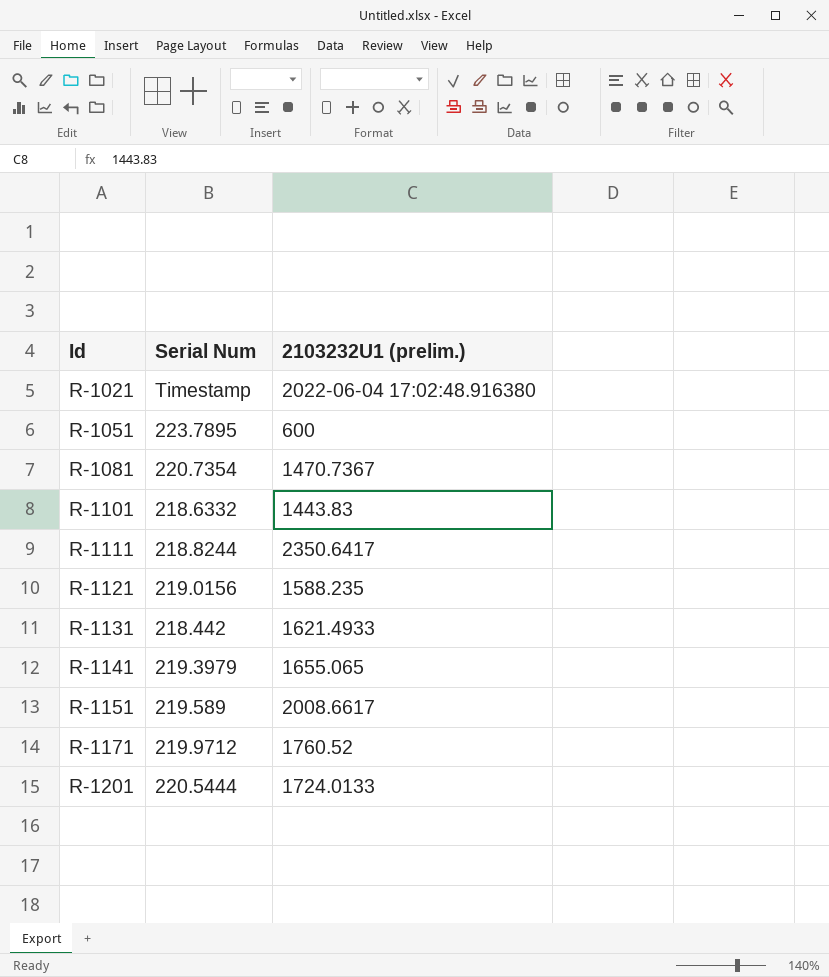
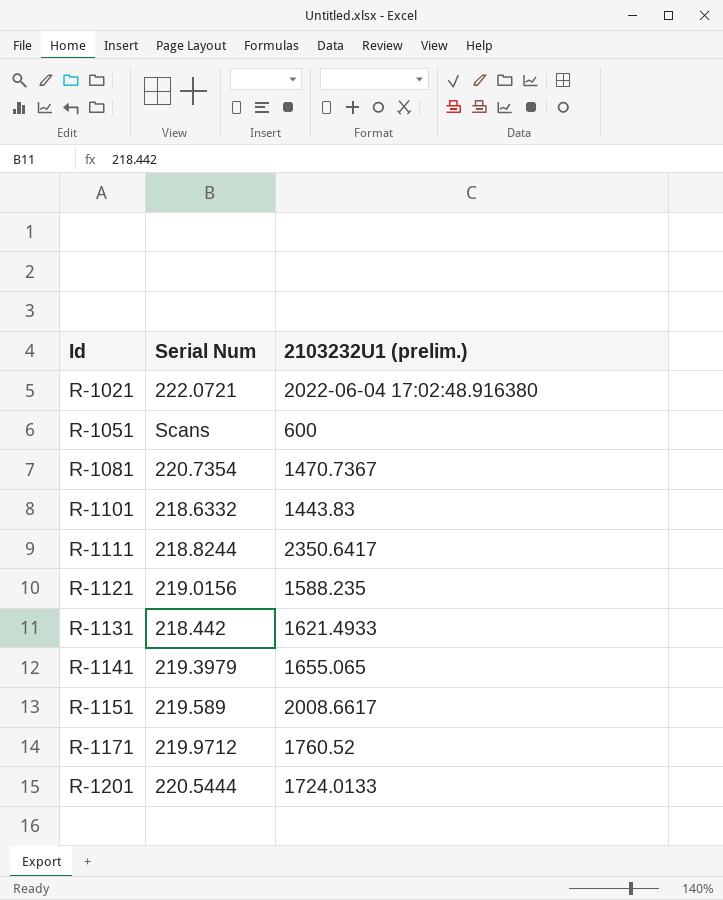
R-1021 | Serial Num: Timestamp -> 222.0721
R-1051 | Serial Num: 223.7895 -> Scans

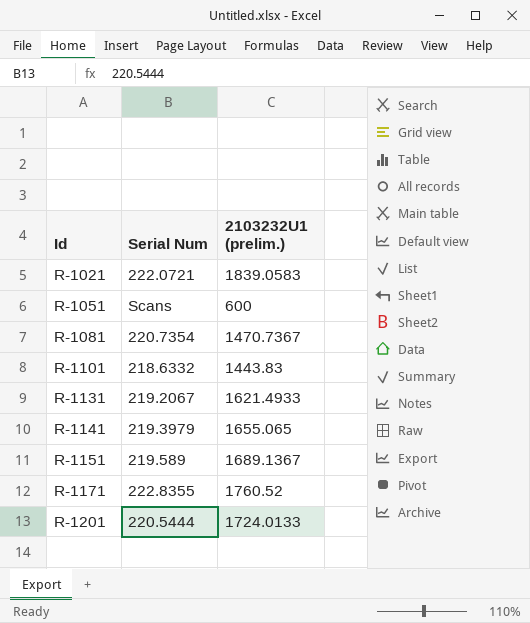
row R-1111: 218.8244 | 2350.6417 -> none
row R-1121: 219.0156 | 1588.235 -> none
R-1021 | 2103232U1 (prelim.): 2022-06-04 17:02:48.916380 -> 1839.0583
R-1131 | Serial Num: 218.442 -> 219.2067
R-1151 | 2103232U1 (prelim.): 2008.6617 -> 1689.1367
R-1171 | Serial Num: 219.9712 -> 222.8355

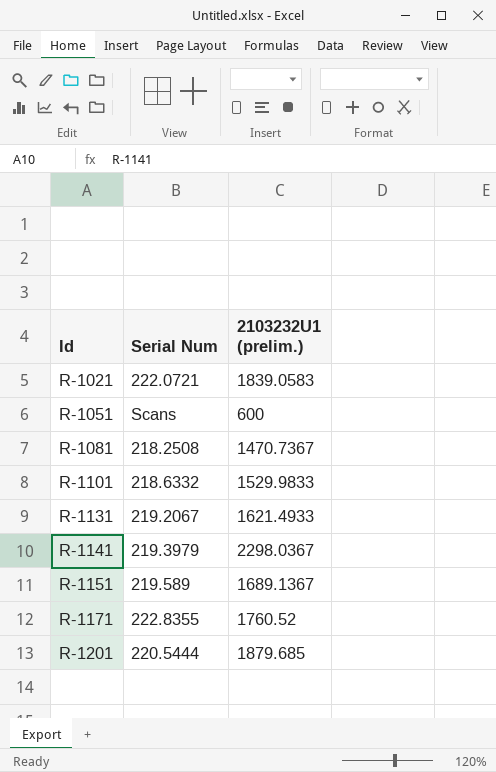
R-1081 | Serial Num: 220.7354 -> 218.2508
R-1101 | 2103232U1 (prelim.): 1443.83 -> 1529.9833
R-1141 | 2103232U1 (prelim.): 1655.065 -> 2298.0367
R-1201 | 2103232U1 (prelim.): 1724.0133 -> 1879.685

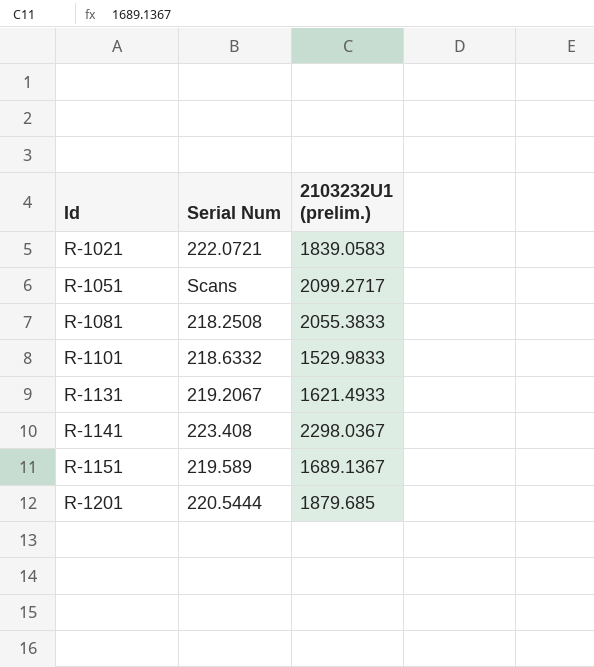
row R-1171: 222.8355 | 1760.52 -> none
R-1051 | 2103232U1 (prelim.): 600 -> 2099.2717
R-1081 | 2103232U1 (prelim.): 1470.7367 -> 2055.3833
R-1141 | Serial Num: 219.3979 -> 223.408

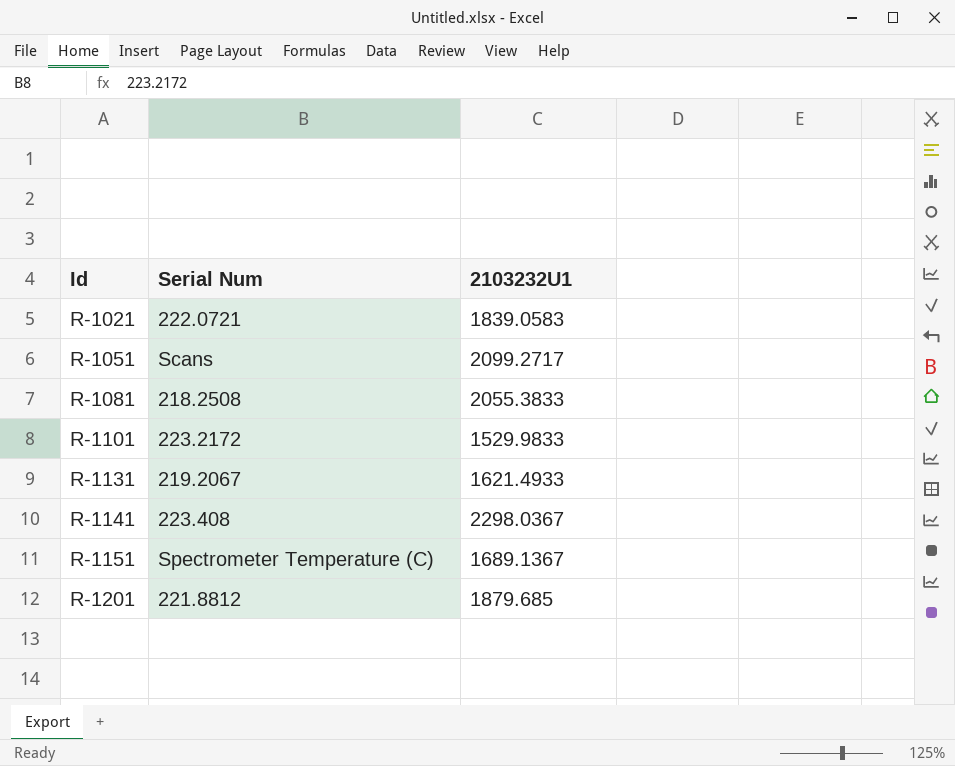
column name: 2103232U1 (prelim.) -> 2103232U1
R-1101 | Serial Num: 218.6332 -> 223.2172
R-1151 | Serial Num: 219.589 -> Spectrometer Temperature (C)
R-1201 | Serial Num: 220.5444 -> 221.8812

